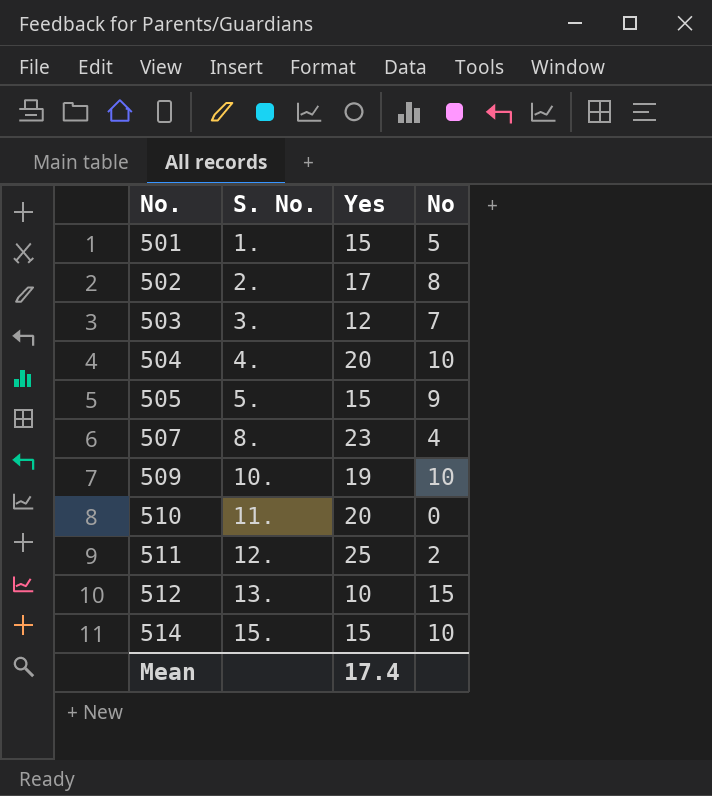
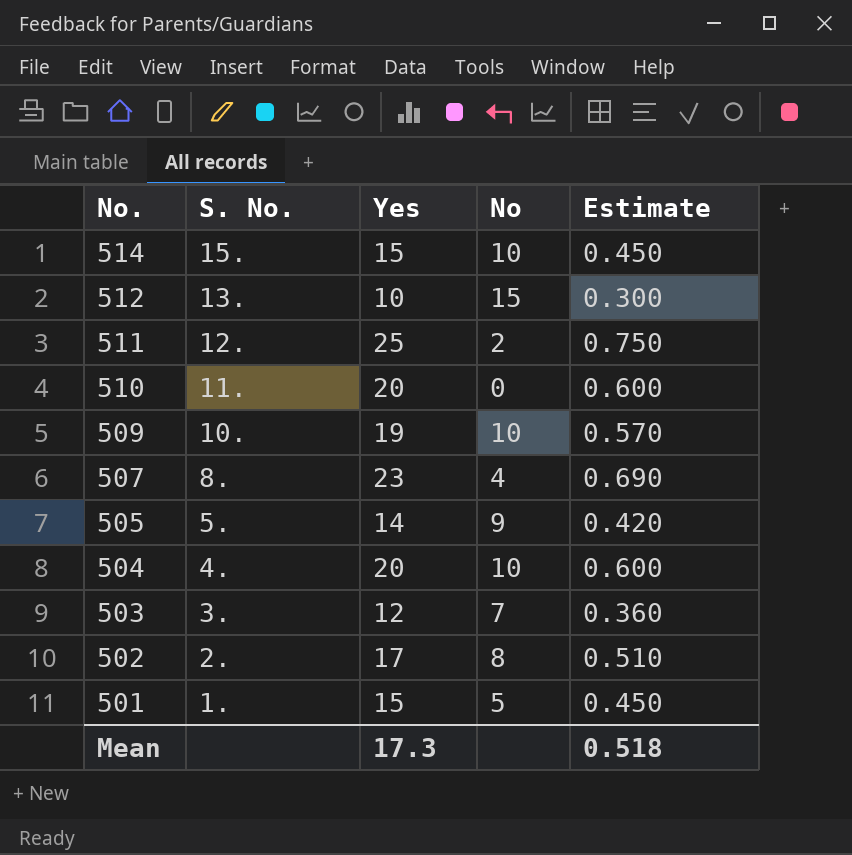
row order: No. ascending -> No. descending
column Estimate | formula: none -> [Yes] * 0.03
505 | Yes: 15 -> 14
Mean | Yes: 17.4 -> 17.3

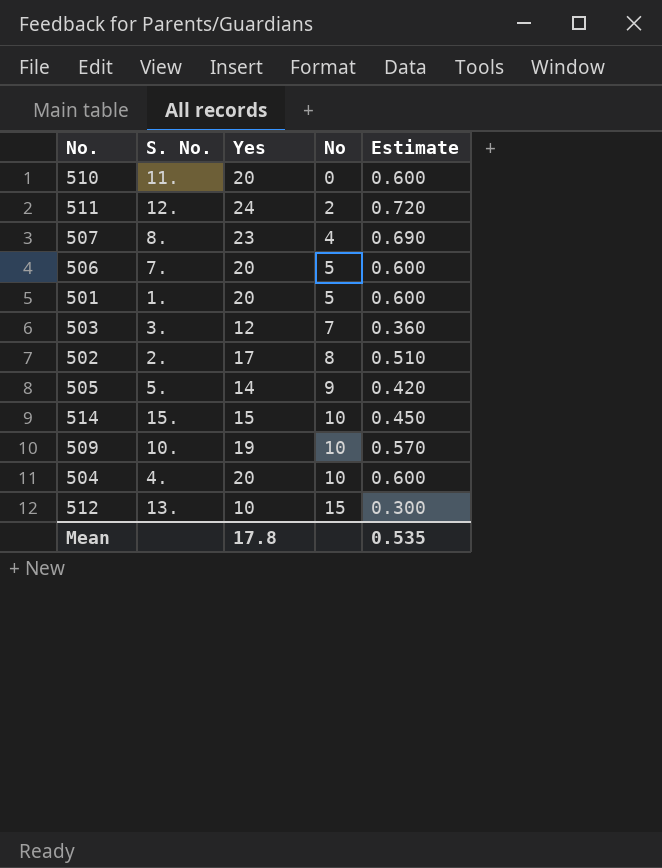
row order: No. descending -> No ascending
511 | Yes: 25 -> 24
511 | Estimate: 0.750 -> 0.720
row 506: none -> 7. | 20 | 5 | 0.600
501 | Yes: 15 -> 20
501 | Estimate: 0.450 -> 0.600
Mean | Yes: 17.3 -> 17.8
Mean | Estimate: 0.518 -> 0.535

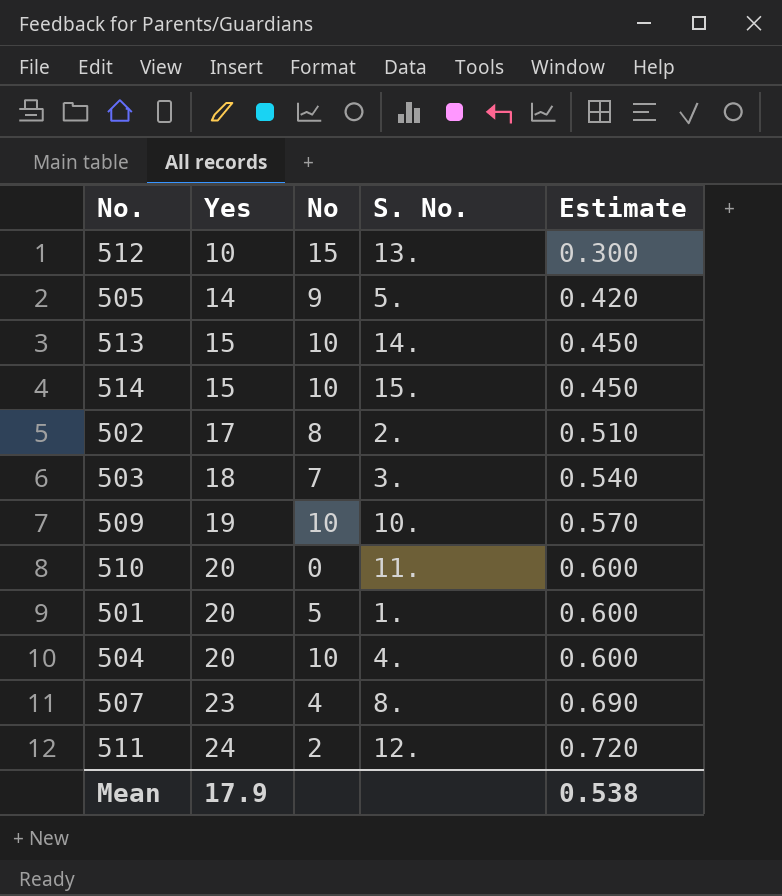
row order: No ascending -> Yes ascending
column S. No. | position: 2 -> 4
row 506: 7. | 20 | 5 | 0.600 -> none
row 513: none -> 15 | 10 | 14. | 0.450
503 | Yes: 12 -> 18
503 | Estimate: 0.360 -> 0.540
Mean | Yes: 17.8 -> 17.9
Mean | Estimate: 0.535 -> 0.538

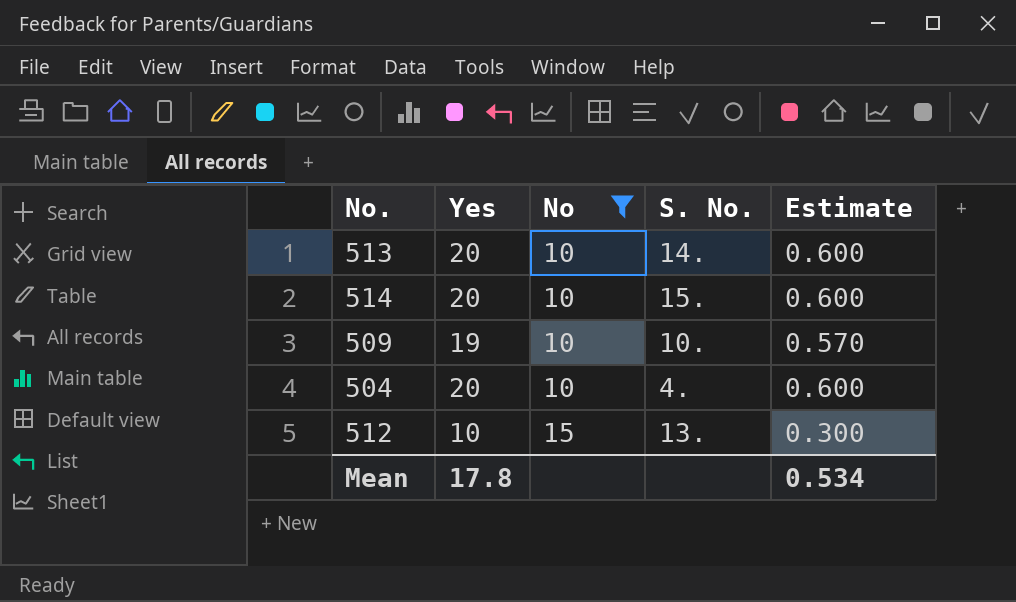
filter: none -> No >= 10
row order: Yes ascending -> No ascending
513 | Yes: 15 -> 20
513 | Estimate: 0.450 -> 0.600
514 | Yes: 15 -> 20
514 | Estimate: 0.450 -> 0.600
Mean | Yes: 17.9 -> 17.8
Mean | Estimate: 0.538 -> 0.534

